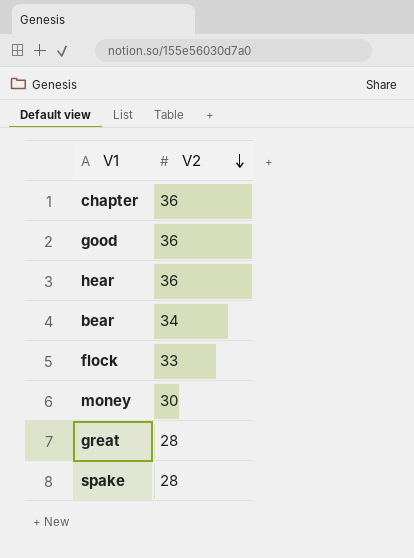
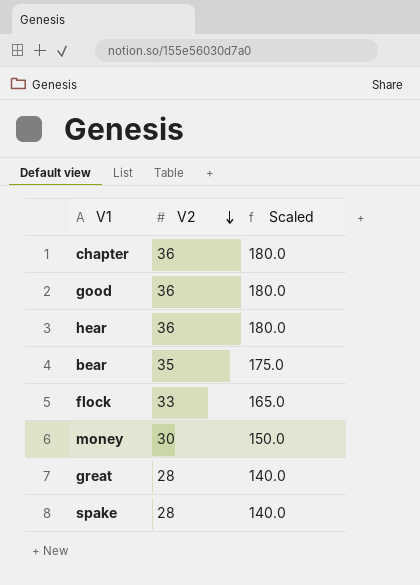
column Scaled | formula: none -> [V2] * 5
bear | V2: 34 -> 35

